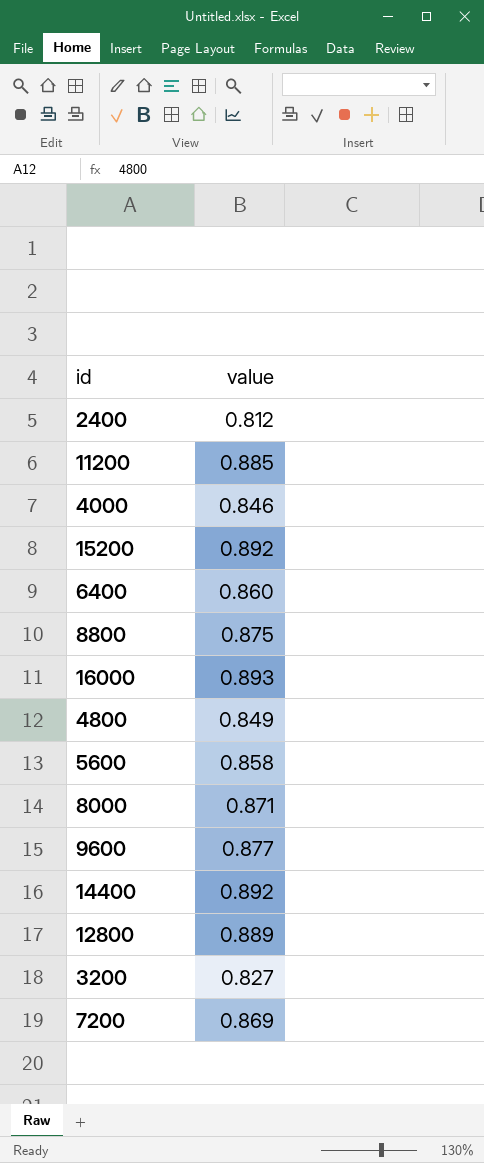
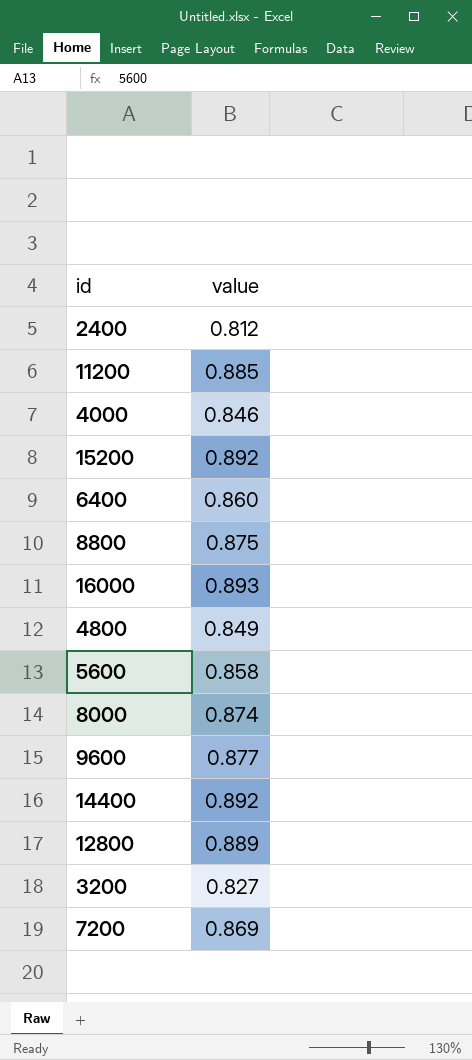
8000 | value: 0.871 -> 0.874

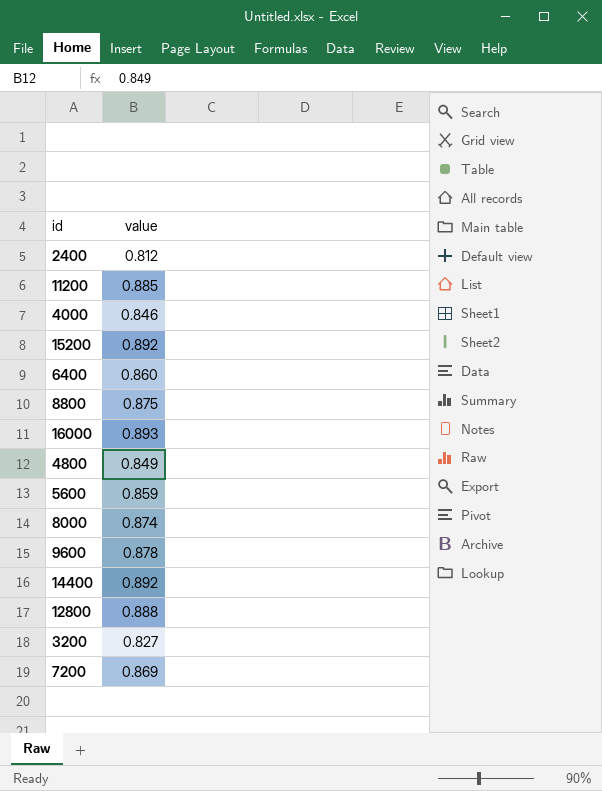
5600 | value: 0.858 -> 0.859
9600 | value: 0.877 -> 0.878
12800 | value: 0.889 -> 0.888

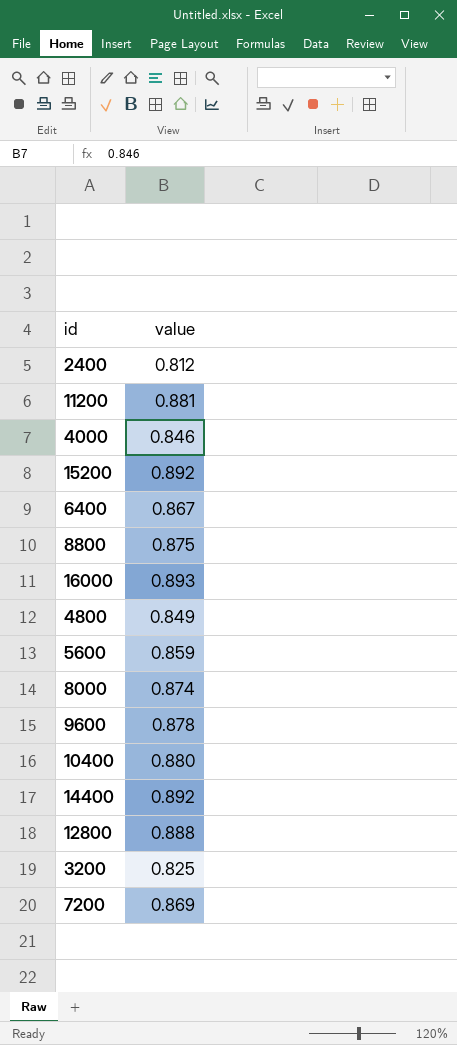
11200 | value: 0.885 -> 0.881
6400 | value: 0.860 -> 0.867
row 10400: none -> 0.880
3200 | value: 0.827 -> 0.825

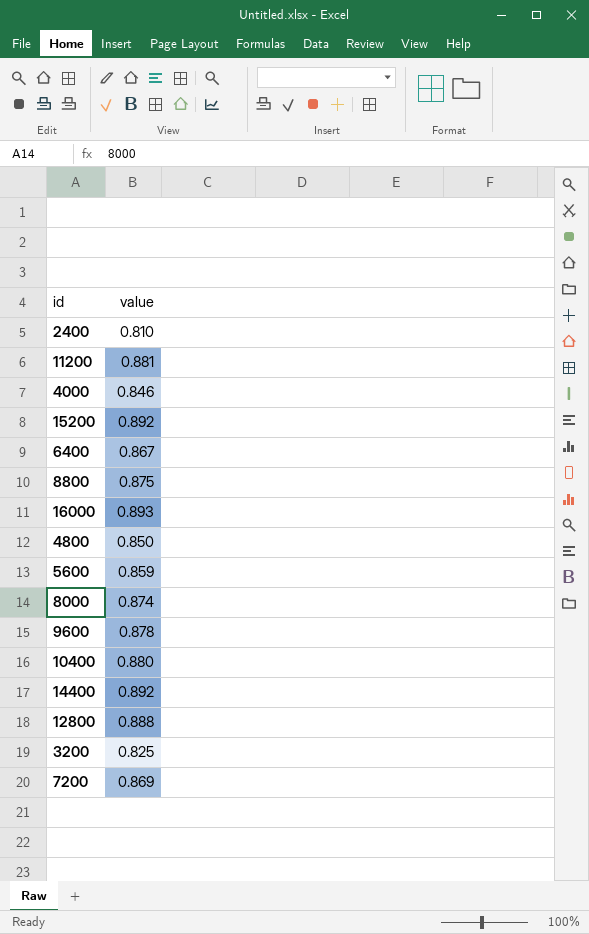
2400 | value: 0.812 -> 0.810
4800 | value: 0.849 -> 0.850

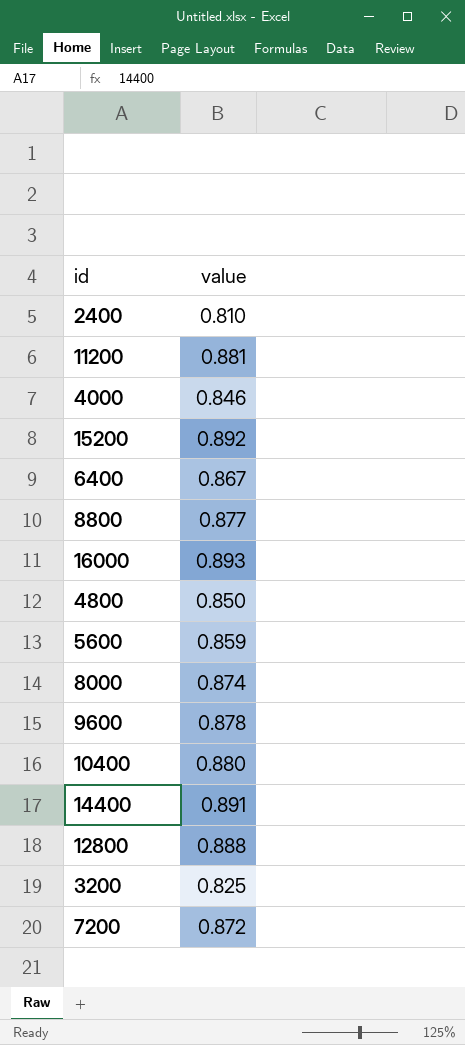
8800 | value: 0.875 -> 0.877
14400 | value: 0.892 -> 0.891
7200 | value: 0.869 -> 0.872

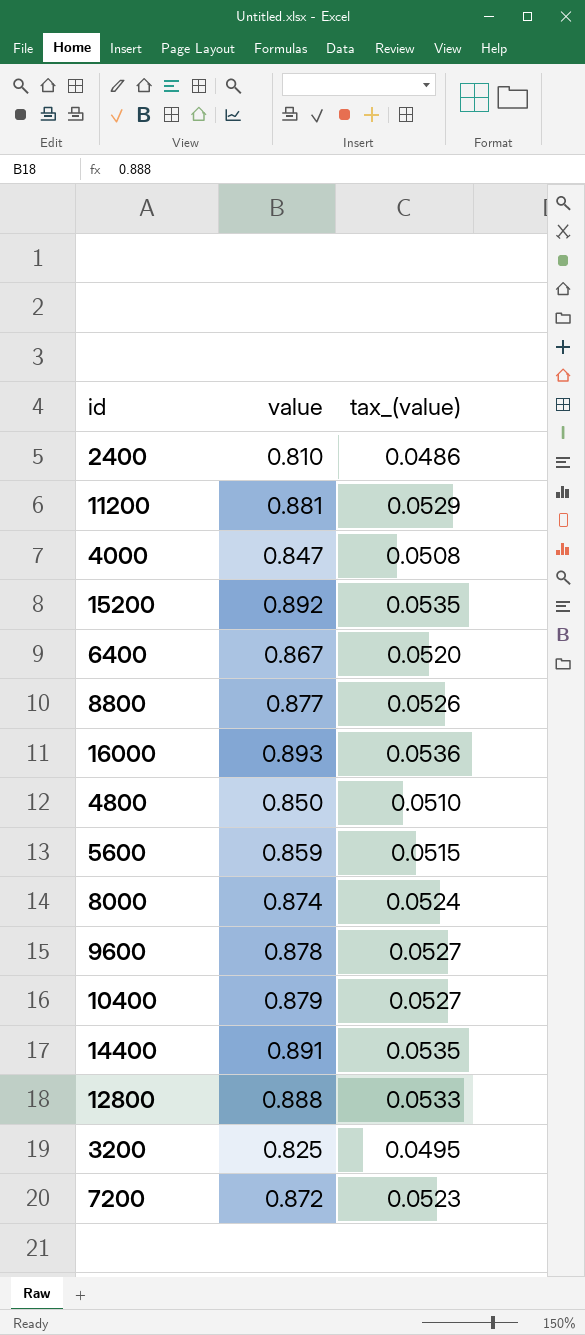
column tax_(value) | formula: none -> [value] * 0.06
4000 | value: 0.846 -> 0.847
10400 | value: 0.880 -> 0.879

